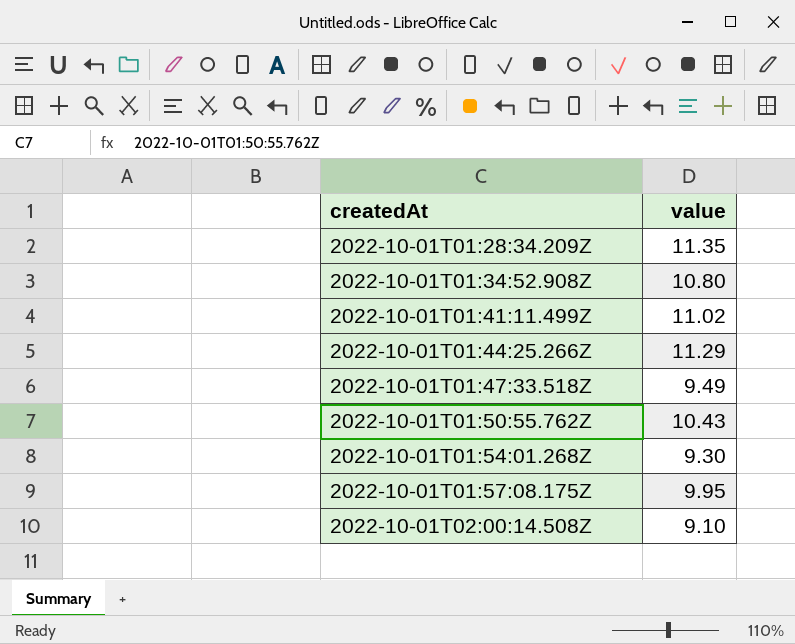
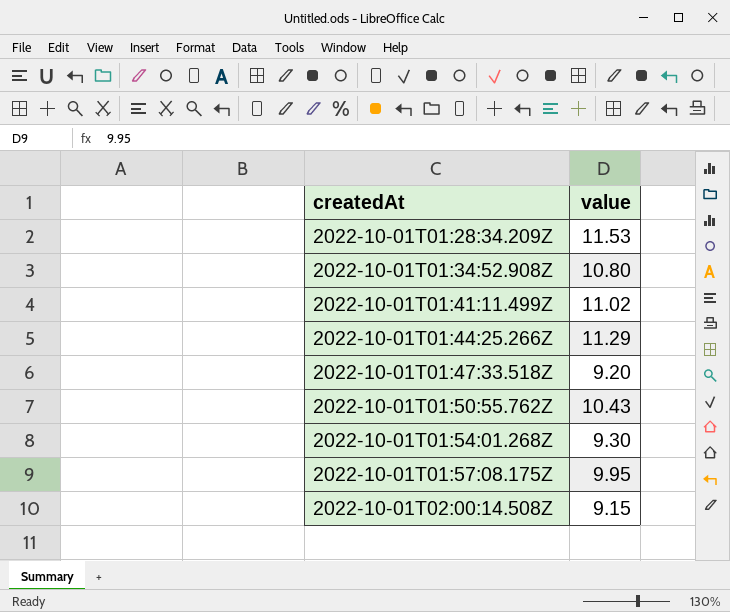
2022-10-01T01:28:34.209Z | value: 11.35 -> 11.53
2022-10-01T01:47:33.518Z | value: 9.49 -> 9.20
2022-10-01T02:00:14.508Z | value: 9.10 -> 9.15

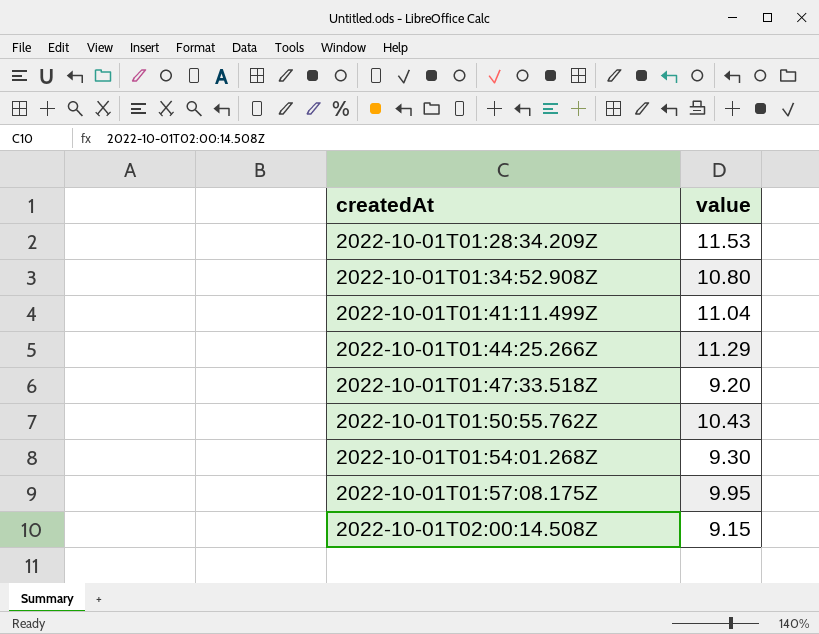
2022-10-01T01:41:11.499Z | value: 11.02 -> 11.04

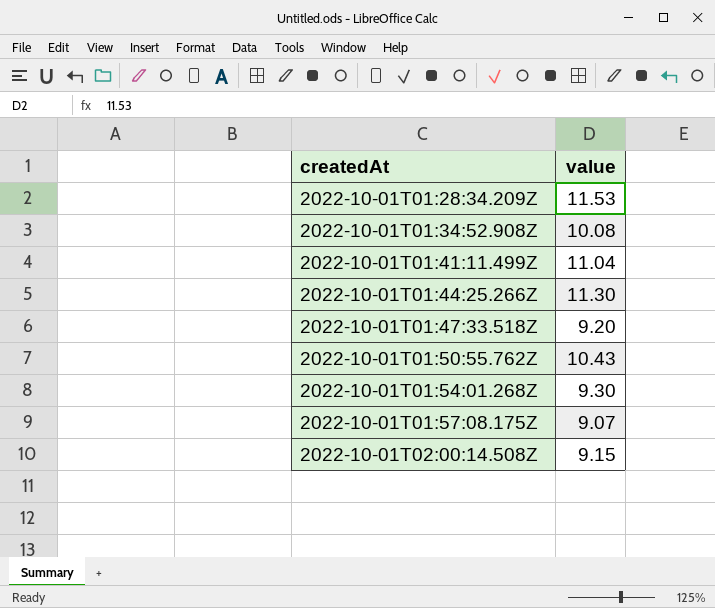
2022-10-01T01:34:52.908Z | value: 10.80 -> 10.08
2022-10-01T01:44:25.266Z | value: 11.29 -> 11.30
2022-10-01T01:57:08.175Z | value: 9.95 -> 9.07

